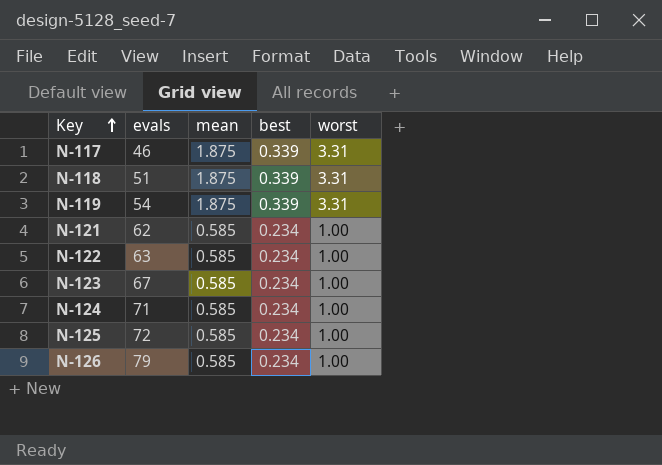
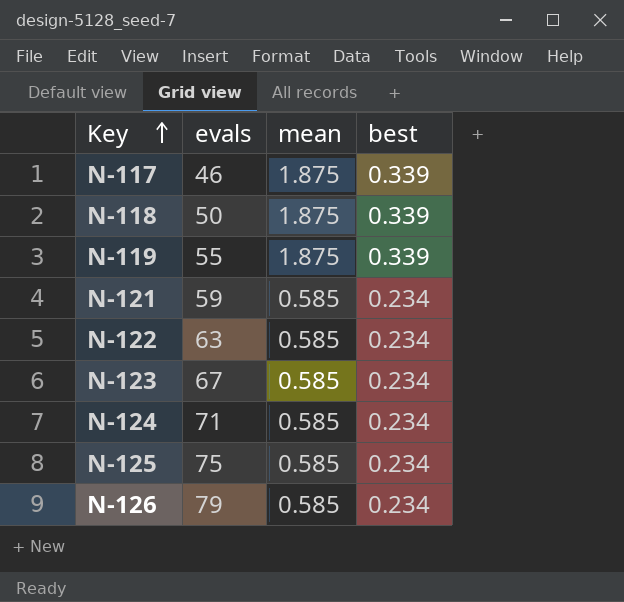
column worst | position: 5 -> none
N-118 | evals: 51 -> 50
N-119 | evals: 54 -> 55
N-121 | evals: 62 -> 59
N-125 | evals: 72 -> 75

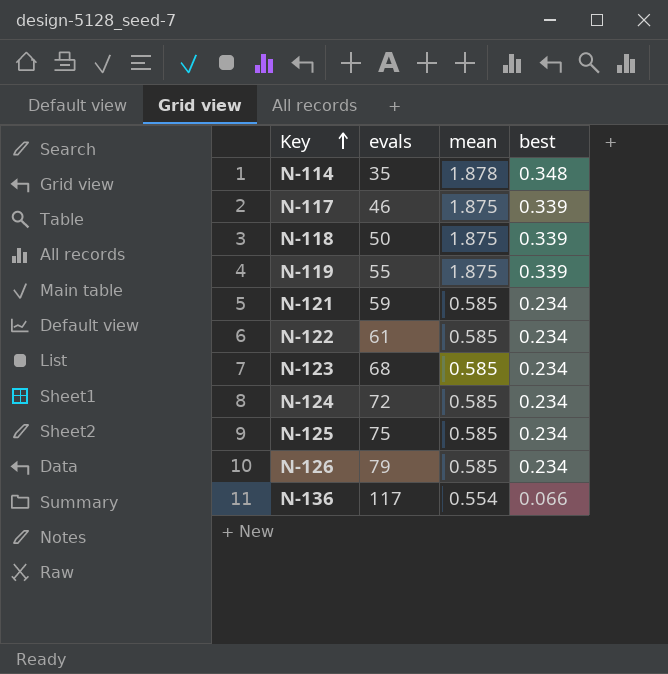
row N-114: none -> 35 | 1.878 | 0.348
N-122 | evals: 63 -> 61
N-123 | evals: 67 -> 68
N-124 | evals: 71 -> 72
row N-136: none -> 117 | 0.554 | 0.066

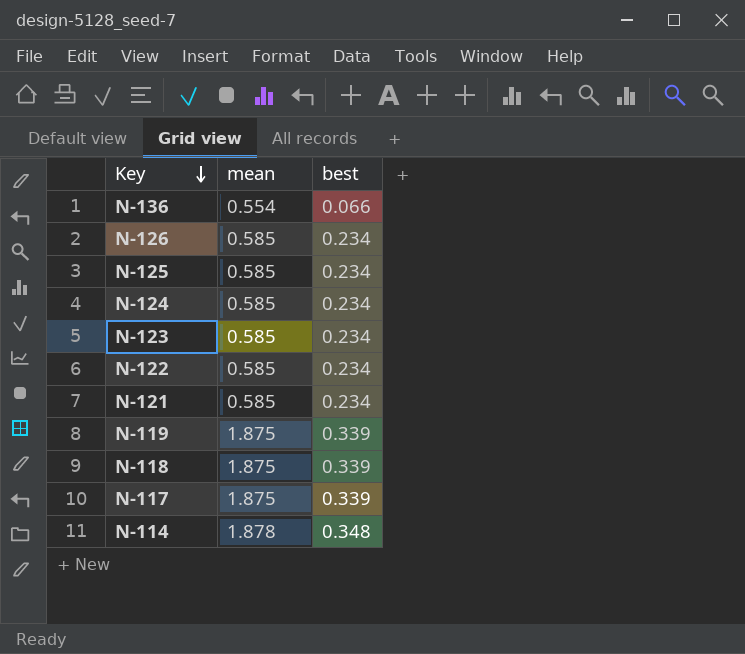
row order: Key ascending -> Key descending
column evals | position: 2 -> none

